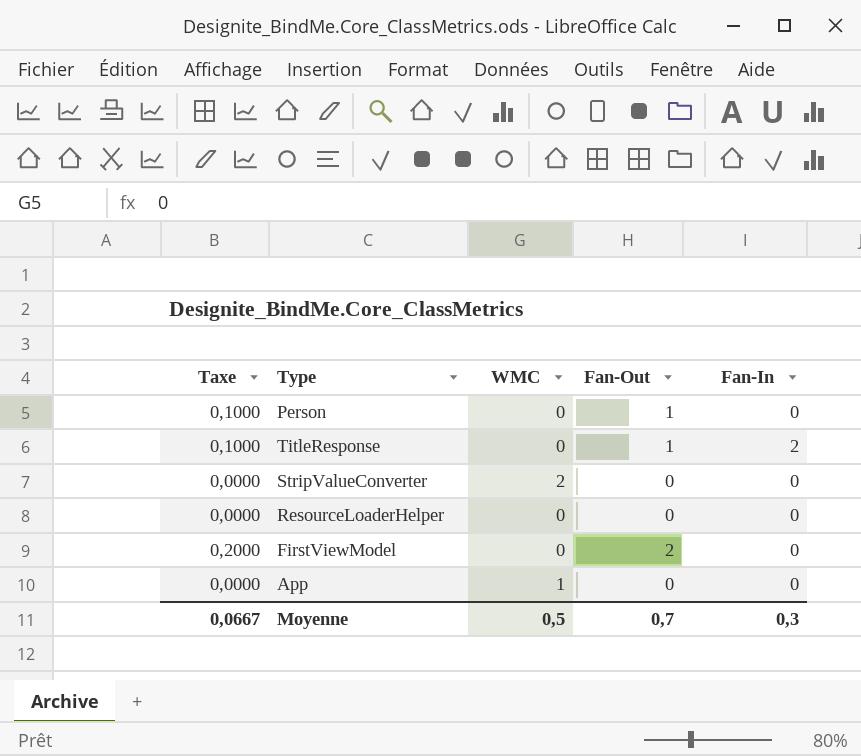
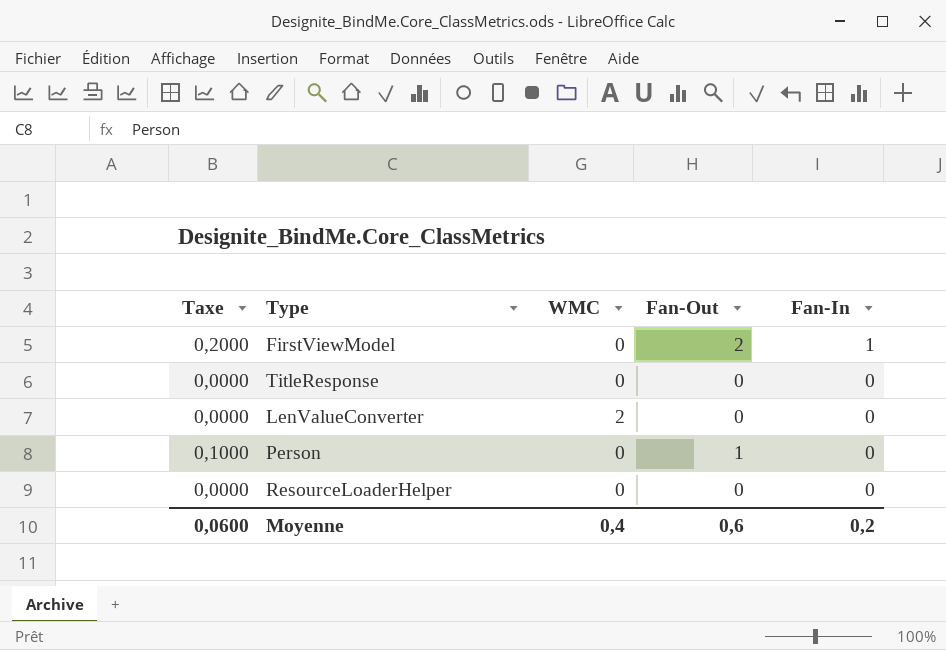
row order: none -> Fan-In descending
row StripValueConverter: 0,0000 | 2 | 0 | 0 -> none
row App: 0,0000 | 1 | 0 | 0 -> none
FirstViewModel | Fan-In: 0 -> 1
TitleResponse | Taxe: 0,1000 -> 0,0000
TitleResponse | Fan-Out: 1 -> 0
TitleResponse | Fan-In: 2 -> 0
row LenValueConverter: none -> 0,0000 | 2 | 0 | 0
Moyenne | Taxe: 0,0667 -> 0,0600
Moyenne | WMC: 0,5 -> 0,4
Moyenne | Fan-Out: 0,7 -> 0,6
Moyenne | Fan-In: 0,3 -> 0,2

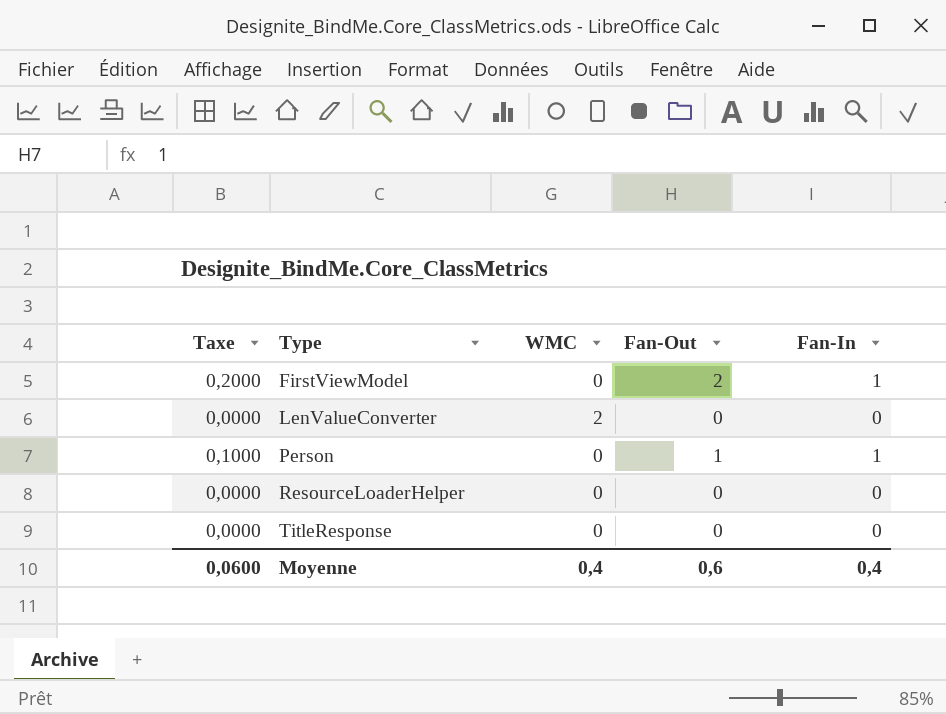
row order: Fan-In descending -> Type ascending
Person | Fan-In: 0 -> 1
Moyenne | Fan-In: 0,2 -> 0,4

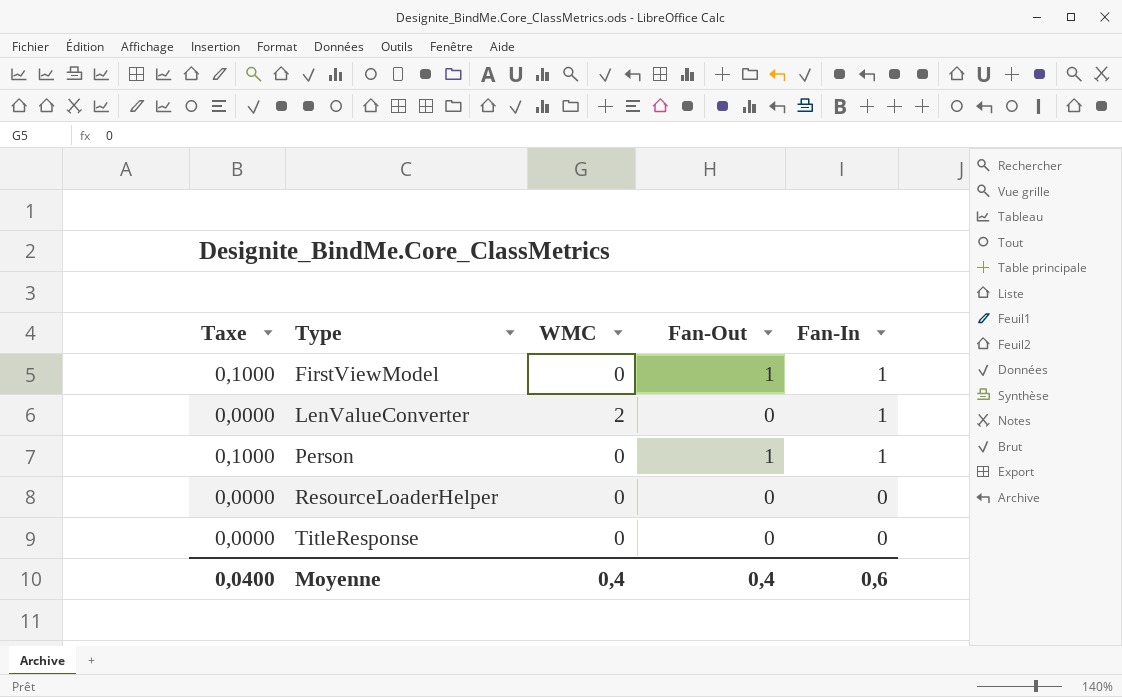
FirstViewModel | Taxe: 0,2000 -> 0,1000
FirstViewModel | Fan-Out: 2 -> 1
LenValueConverter | Fan-In: 0 -> 1
Moyenne | Taxe: 0,0600 -> 0,0400
Moyenne | Fan-Out: 0,6 -> 0,4
Moyenne | Fan-In: 0,4 -> 0,6

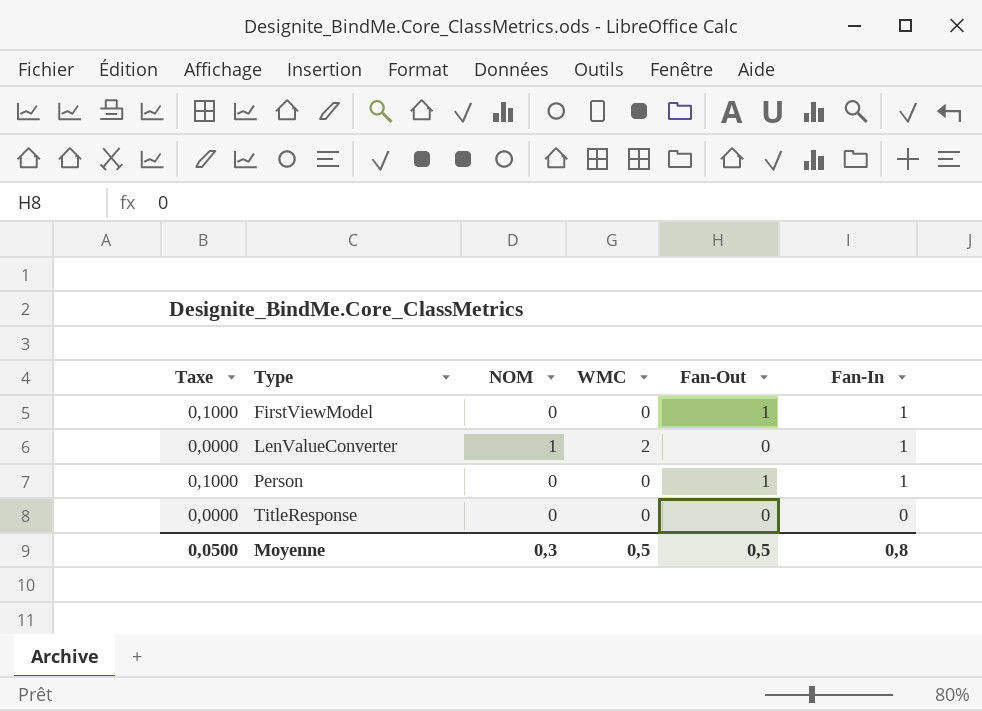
column NOM | position: none -> 3
row ResourceLoaderHelper: 0,0000 | 0 | 0 | 0 -> none
Moyenne | Taxe: 0,0400 -> 0,0500
Moyenne | WMC: 0,4 -> 0,5
Moyenne | Fan-Out: 0,4 -> 0,5
Moyenne | Fan-In: 0,6 -> 0,8

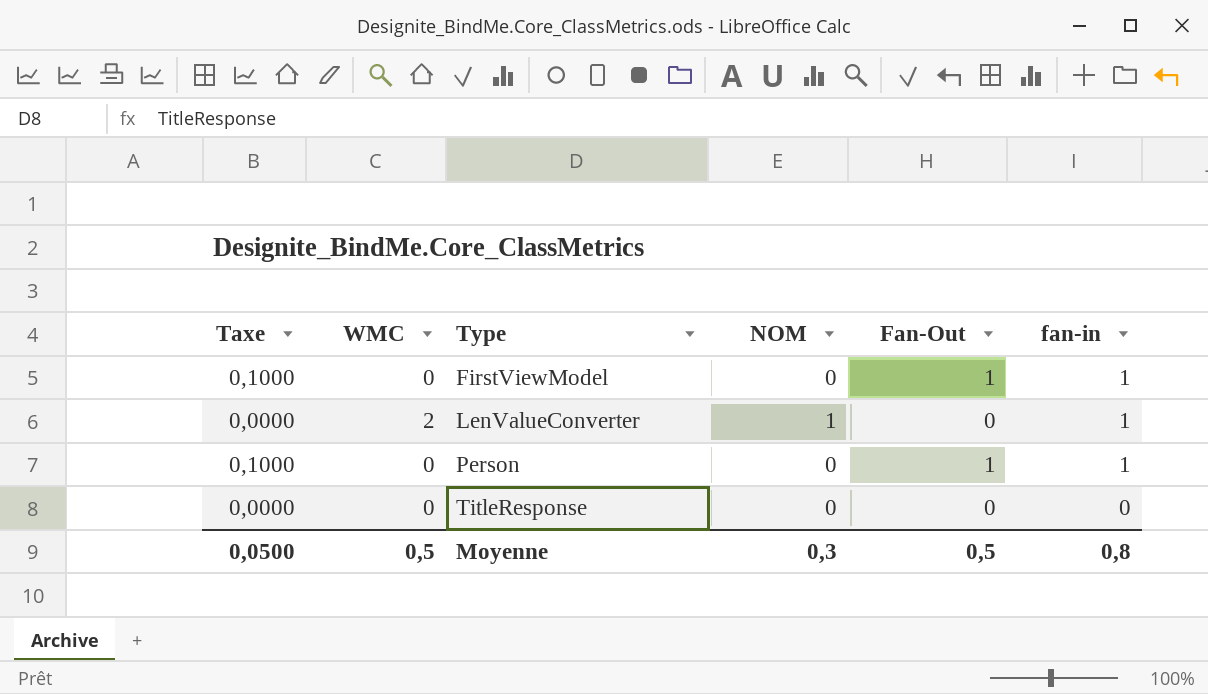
column WMC | position: 4 -> 2
column name: Fan-In -> fan-in

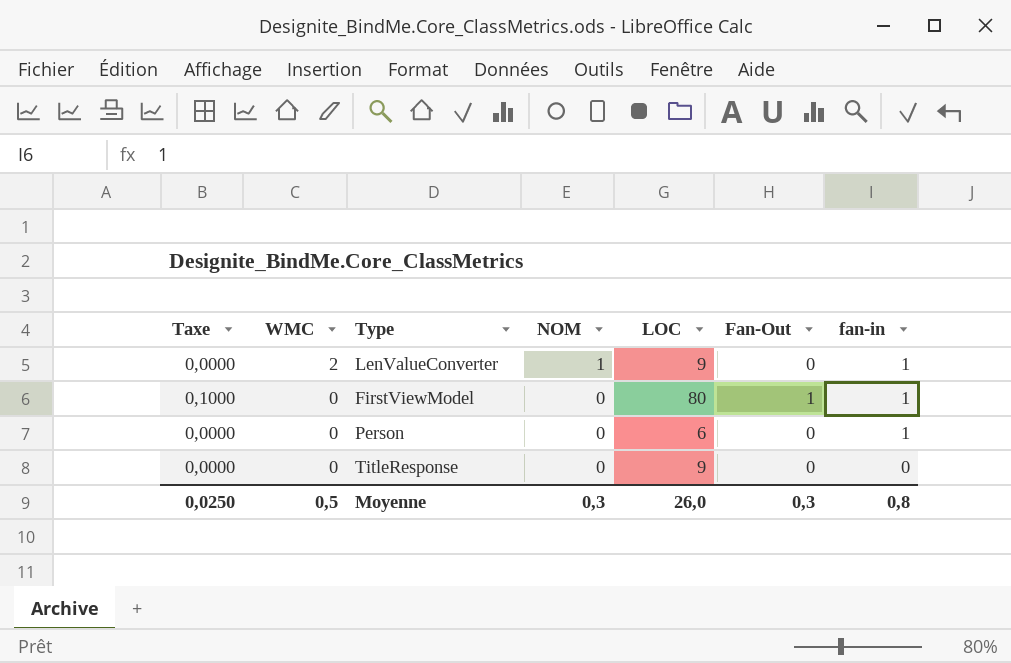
row order: Type ascending -> WMC descending
column LOC | position: none -> 5
Person | Taxe: 0,1000 -> 0,0000
Person | Fan-Out: 1 -> 0
Moyenne | Taxe: 0,0500 -> 0,0250
Moyenne | Fan-Out: 0,5 -> 0,3

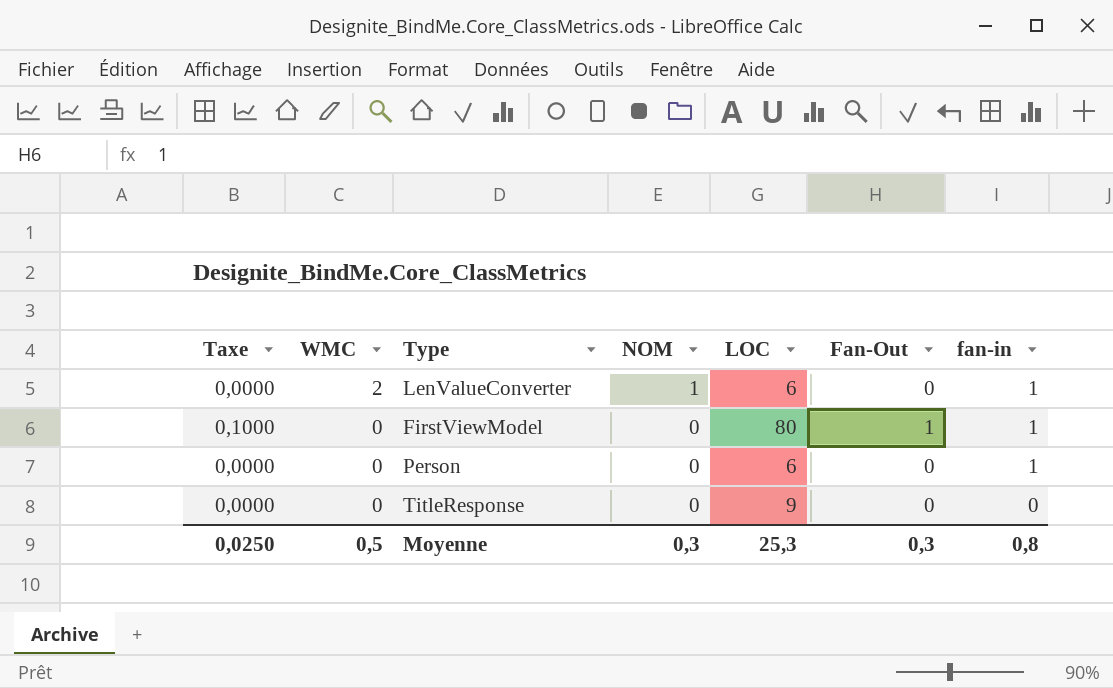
LenValueConverter | LOC: 9 -> 6
Moyenne | LOC: 26,0 -> 25,3

